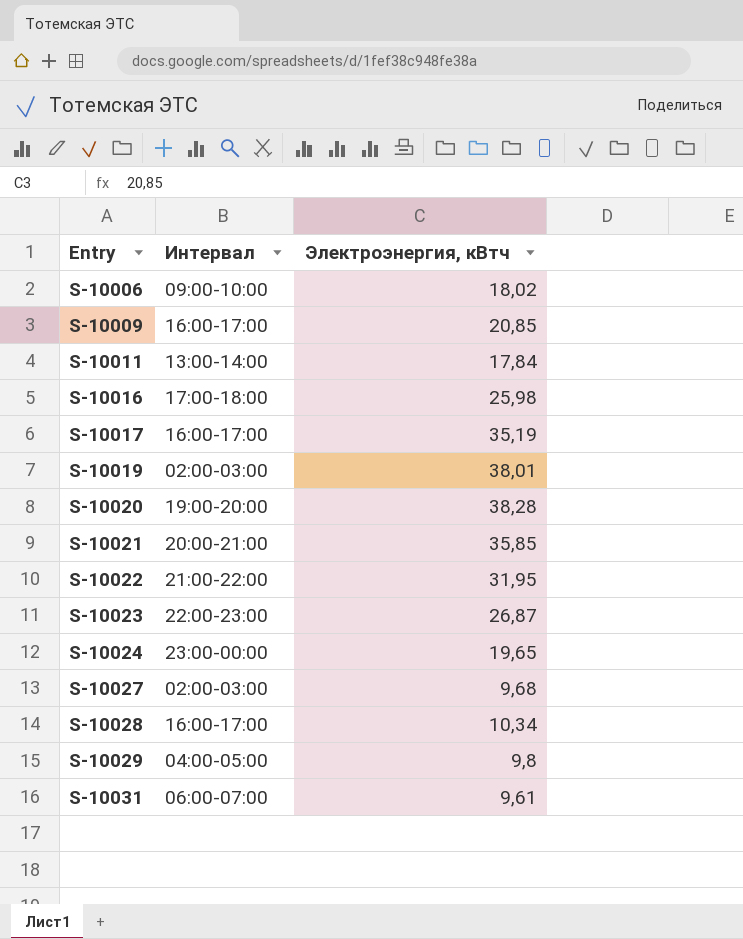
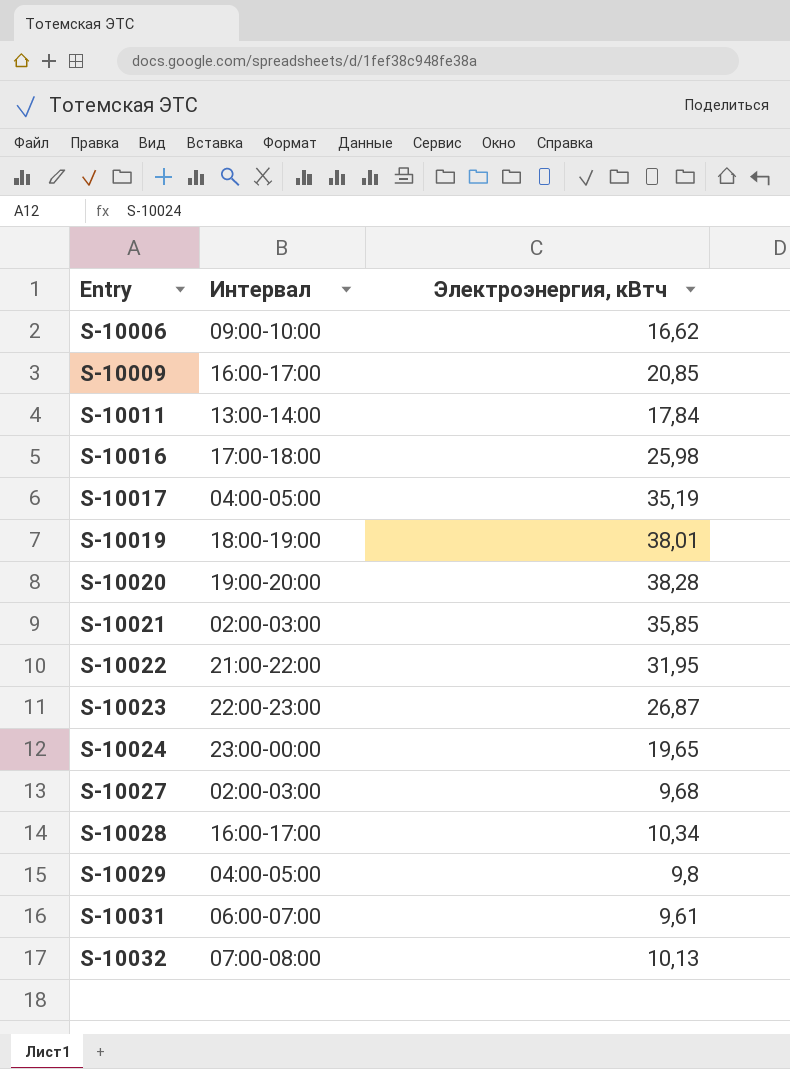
S-10006 | Электроэнергия, кВтч: 18,02 -> 16,62
S-10017 | Интервал: 16:00-17:00 -> 04:00-05:00
S-10019 | Интервал: 02:00-03:00 -> 18:00-19:00
S-10021 | Интервал: 20:00-21:00 -> 02:00-03:00
row S-10032: none -> 07:00-08:00 | 10,13

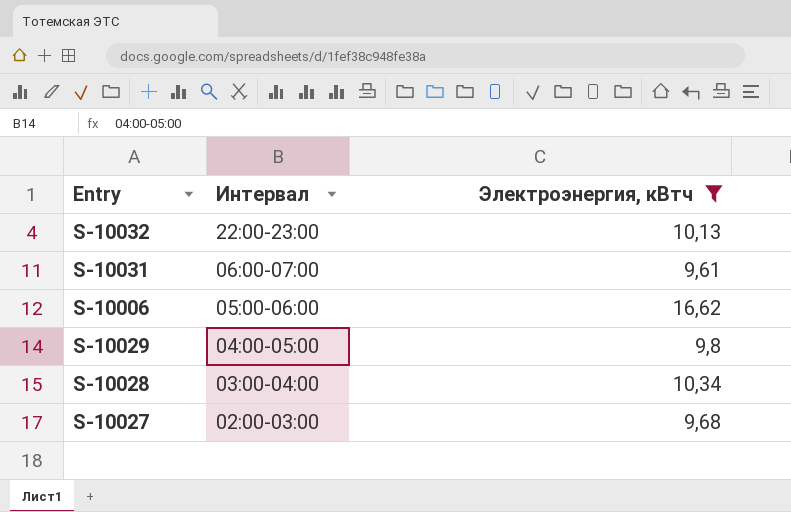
filter: none -> Электроэнергия, кВтч <= 16,62
row order: Entry ascending -> Интервал descending
S-10032 | Интервал: 07:00-08:00 -> 22:00-23:00
S-10006 | Интервал: 09:00-10:00 -> 05:00-06:00
S-10028 | Интервал: 16:00-17:00 -> 03:00-04:00

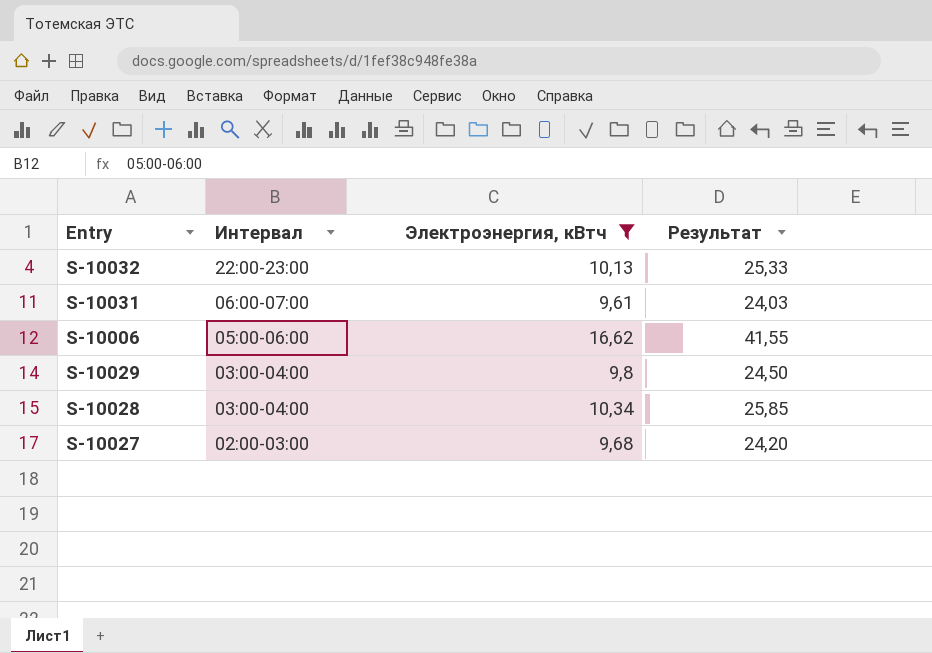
column Результат | formula: none -> [Электроэнергия, кВтч] * 2,5
S-10029 | Интервал: 04:00-05:00 -> 03:00-04:00

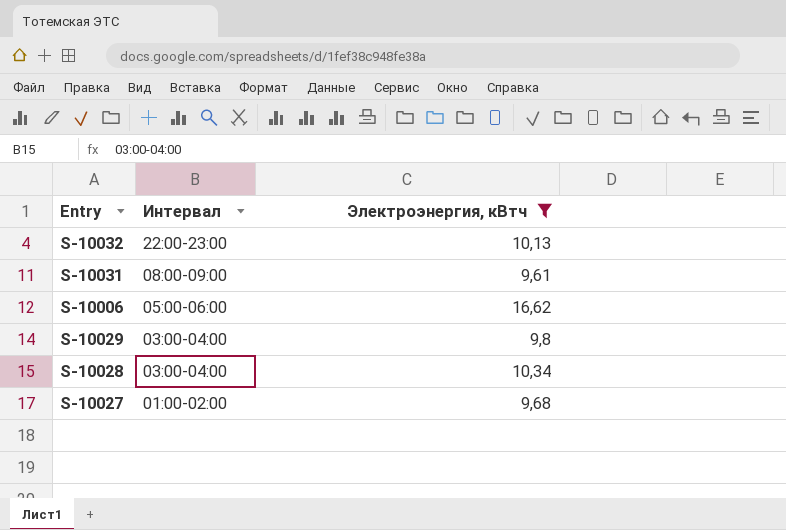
column Результат | formula: [Электроэнергия, кВтч] * 2,5 -> none
S-10031 | Интервал: 06:00-07:00 -> 08:00-09:00
S-10027 | Интервал: 02:00-03:00 -> 01:00-02:00

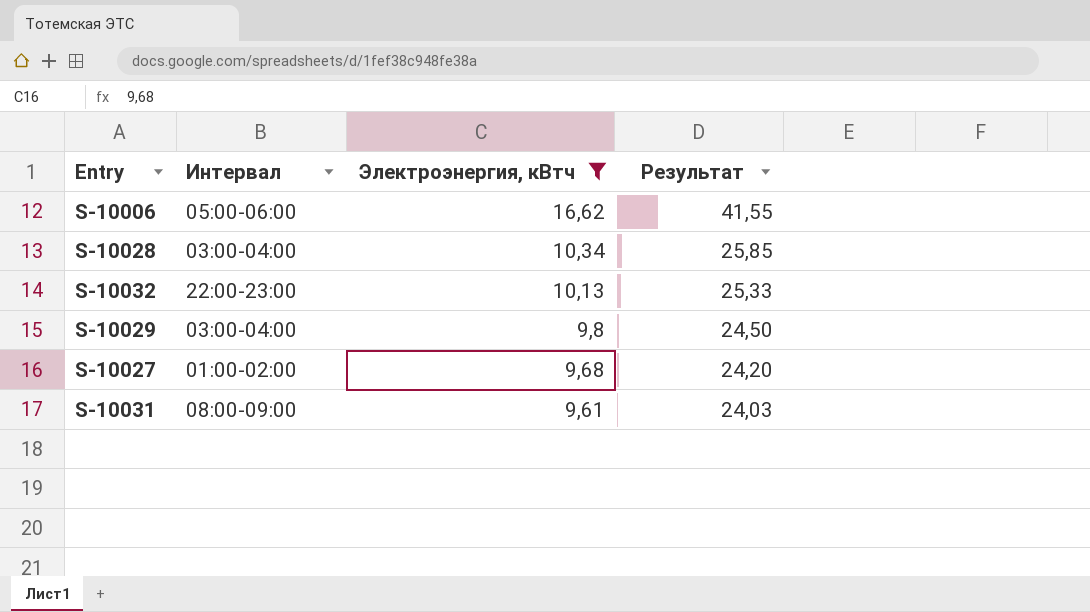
row order: Интервал descending -> Электроэнергия, кВтч descending
column Результат | formula: none -> [Электроэнергия, кВтч] * 2,5

